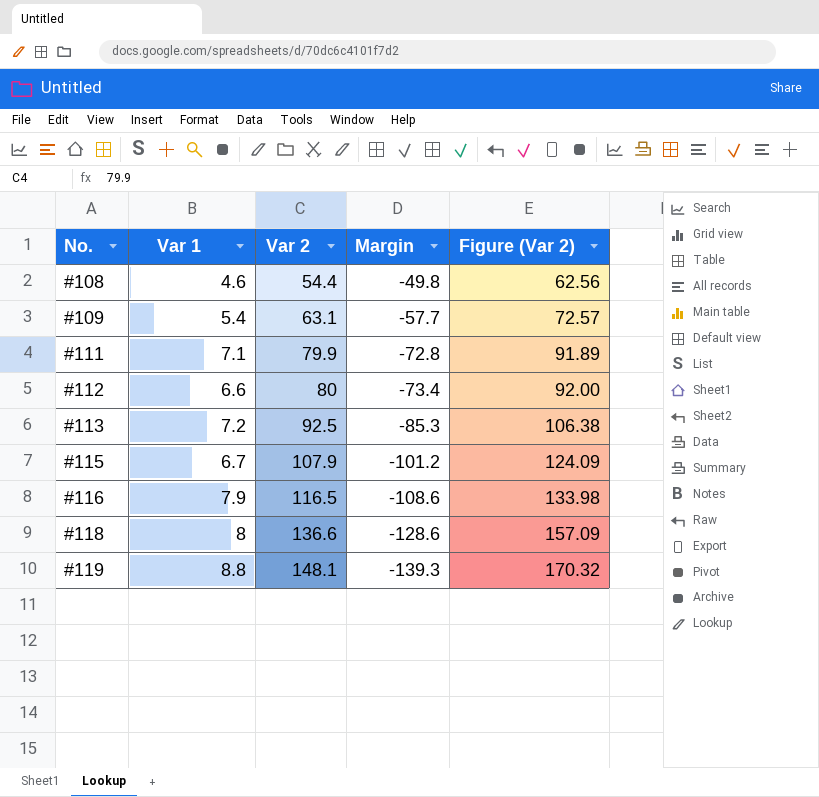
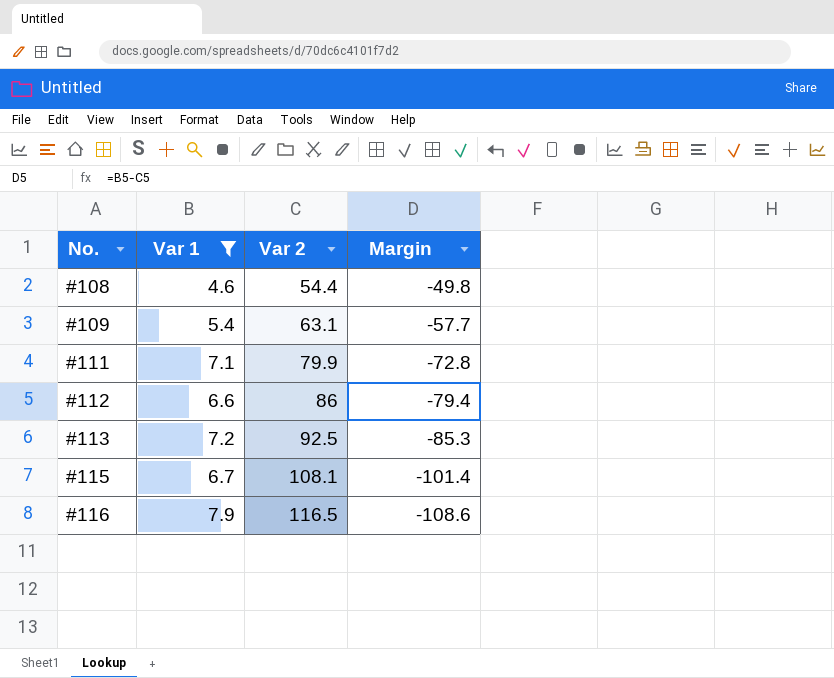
filter: none -> Var 1 <= 7.9
column Figure (Var 2) | formula: [Var 2] * 1.15 -> none
#112 | Var 2: 80 -> 86
#112 | Margin: -73.4 -> -79.4
#115 | Var 2: 107.9 -> 108.1
#115 | Margin: -101.2 -> -101.4

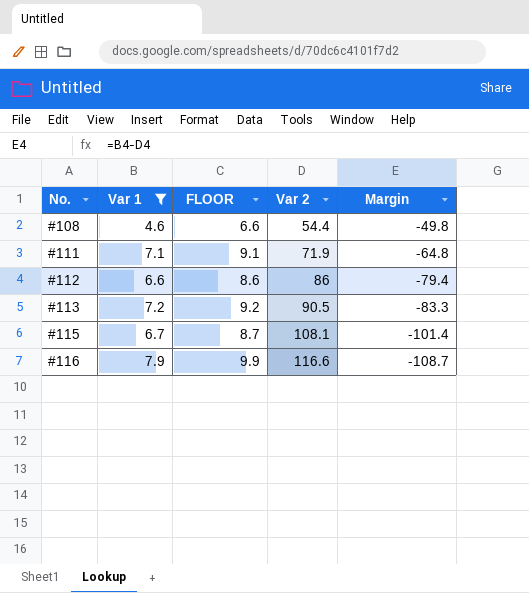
column FLOOR | formula: none -> [Var 1] + 2
row #109: 5.4 | 63.1 | -57.7 -> none
#111 | Var 2: 79.9 -> 71.9
#111 | Margin: -72.8 -> -64.8
#113 | Var 2: 92.5 -> 90.5
#113 | Margin: -85.3 -> -83.3
#116 | Var 2: 116.5 -> 116.6
#116 | Margin: -108.6 -> -108.7

